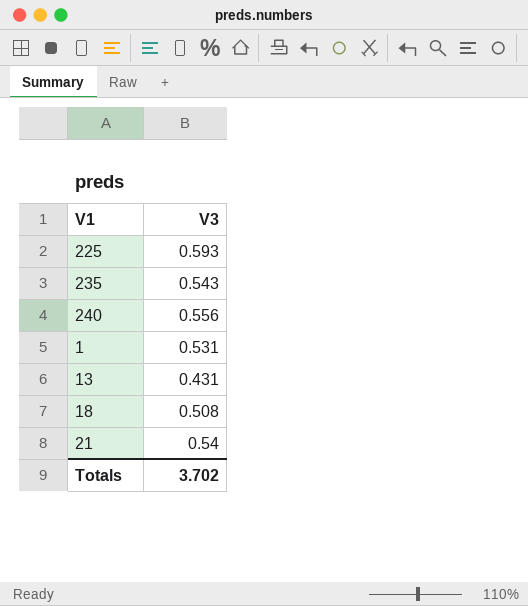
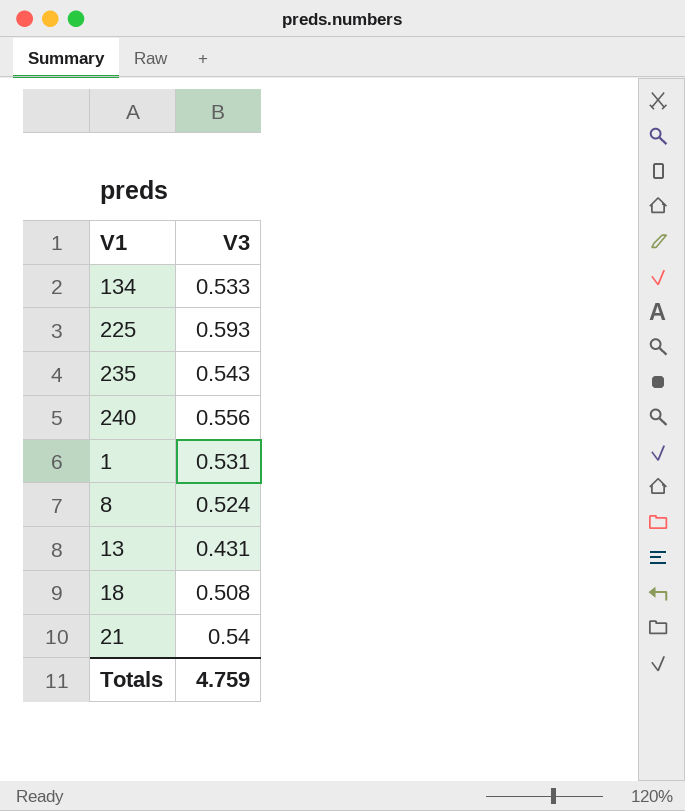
row 134: none -> 0.533
row 8: none -> 0.524
Totals | V3: 3.702 -> 4.759

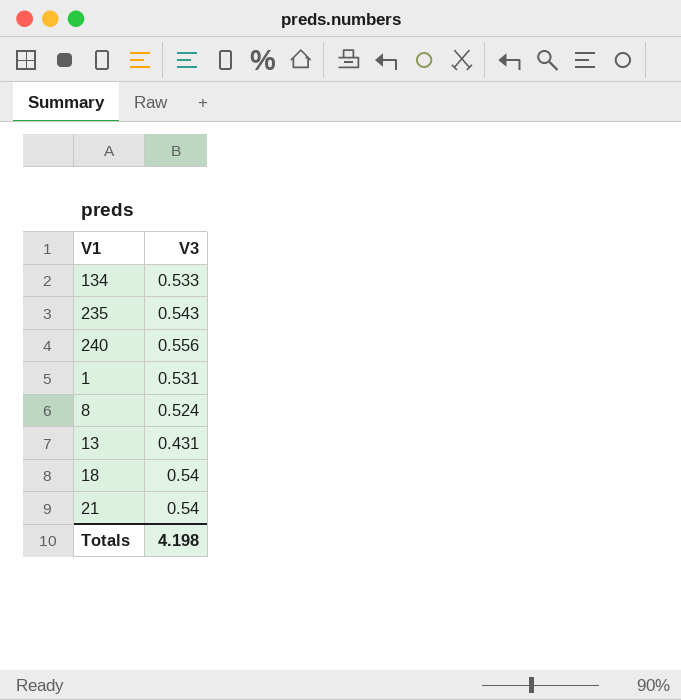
row 225: 0.593 -> none
18 | V3: 0.508 -> 0.54
Totals | V3: 4.759 -> 4.198

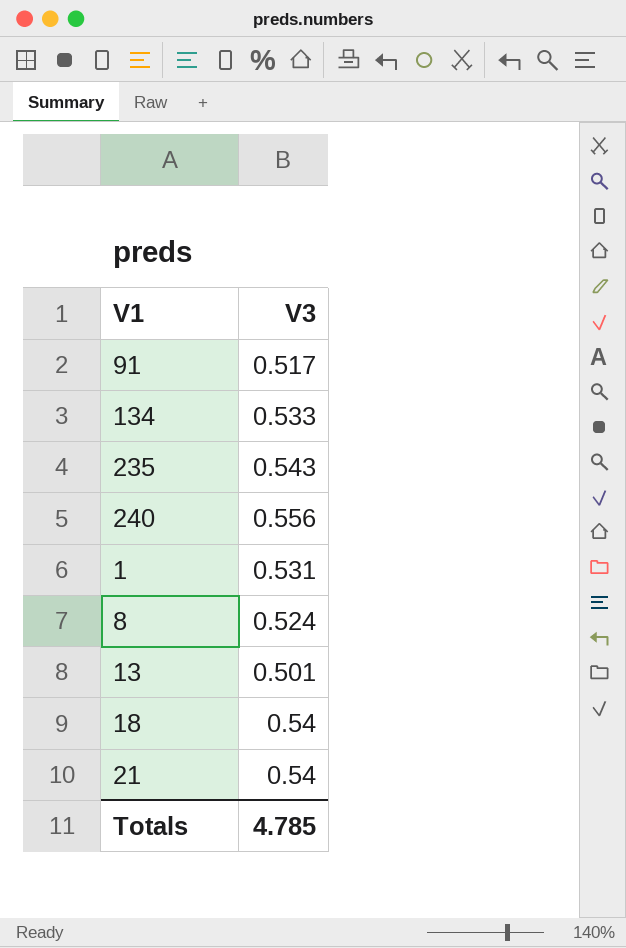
row 91: none -> 0.517
13 | V3: 0.431 -> 0.501
Totals | V3: 4.198 -> 4.785

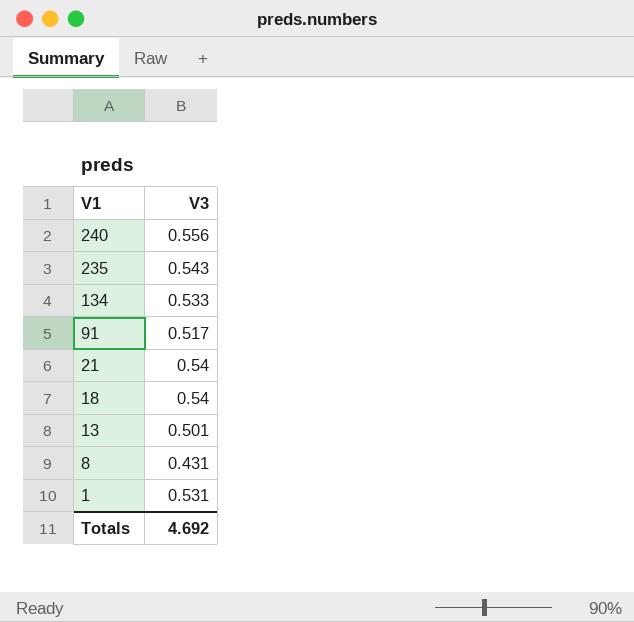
row order: none -> V1 descending
8 | V3: 0.524 -> 0.431
Totals | V3: 4.785 -> 4.692

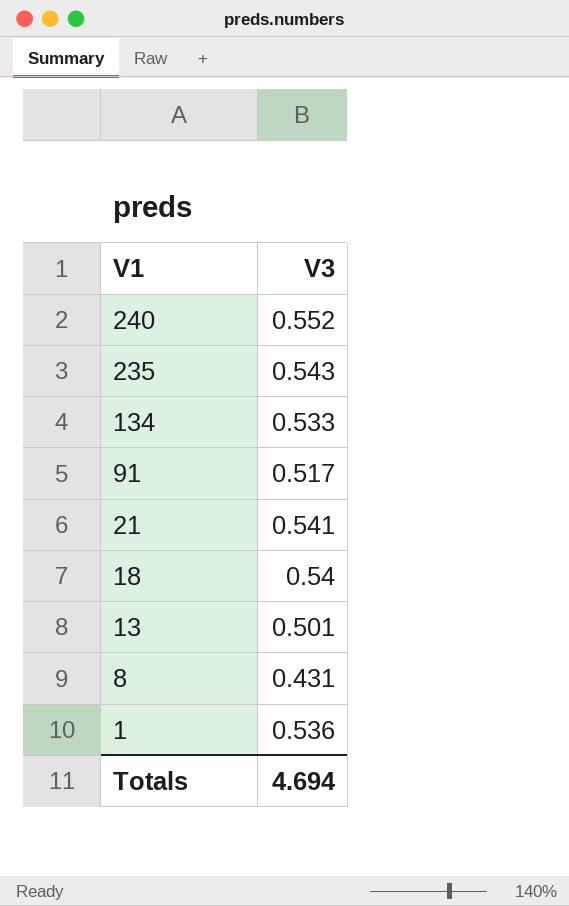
240 | V3: 0.556 -> 0.552
21 | V3: 0.54 -> 0.541
1 | V3: 0.531 -> 0.536
Totals | V3: 4.692 -> 4.694

